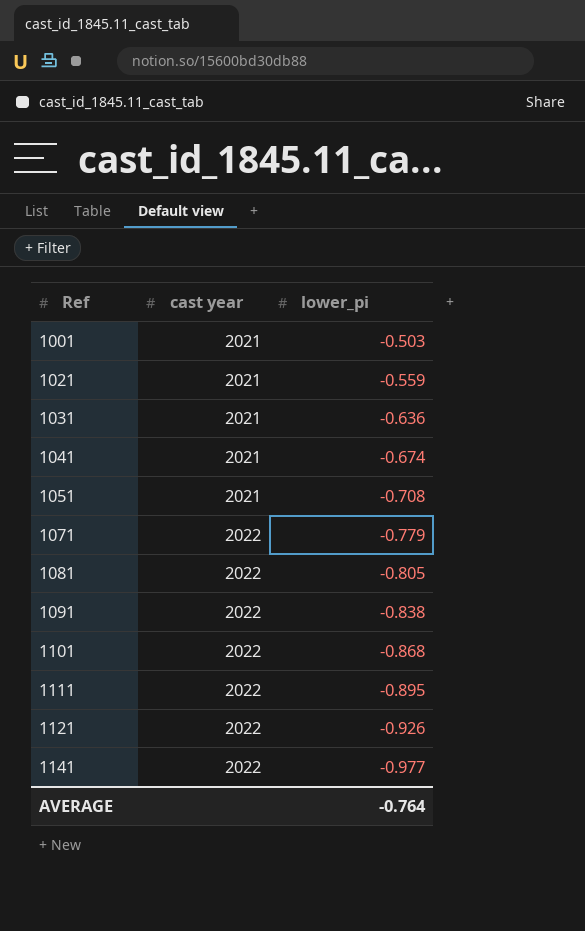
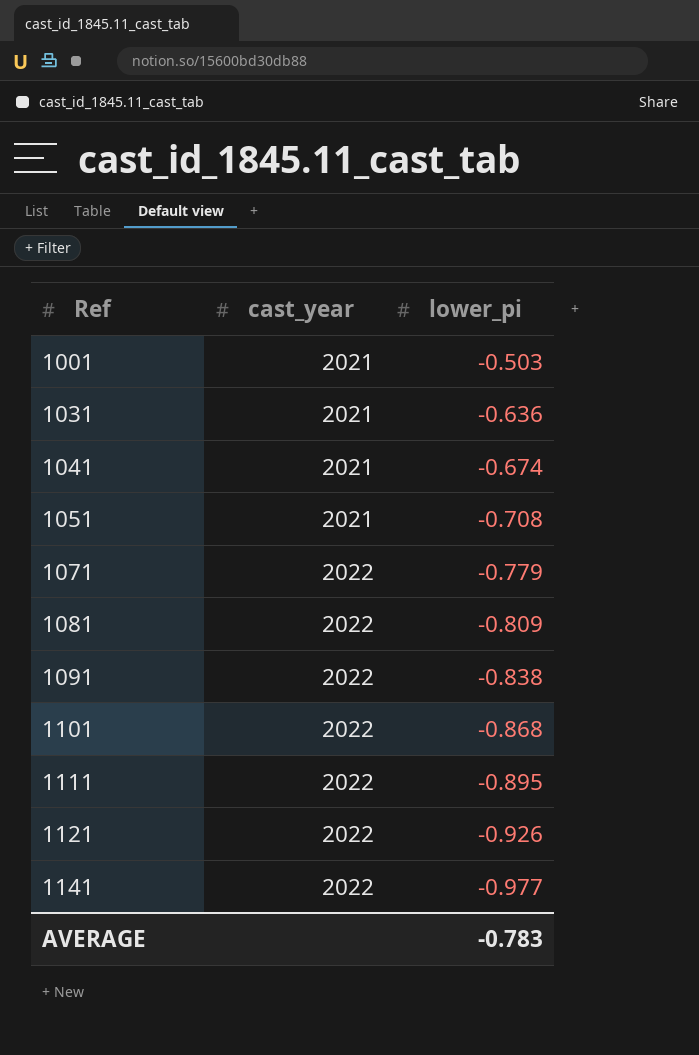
column name: cast year -> cast_year
row 1021: 2021 | -0.559 -> none
1081 | lower_pi: -0.805 -> -0.809
AVERAGE | lower_pi: -0.764 -> -0.783

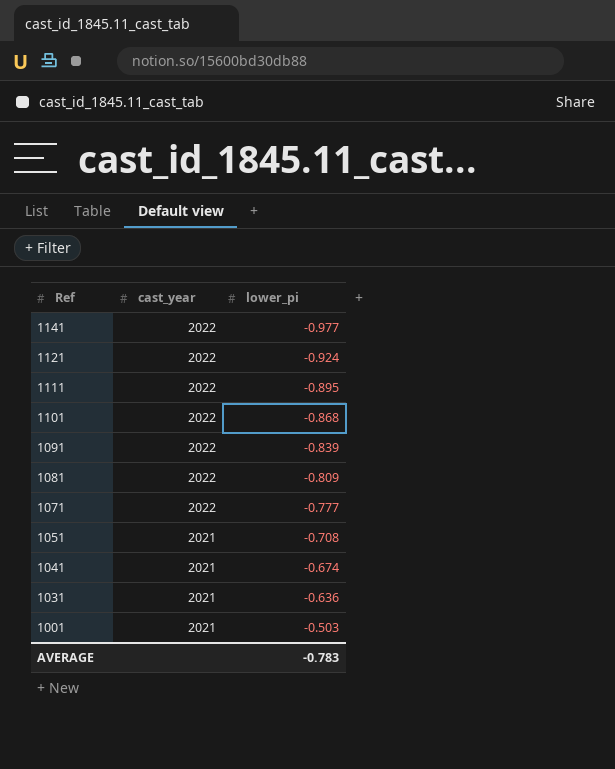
row order: Ref ascending -> Ref descending
1121 | lower_pi: -0.926 -> -0.924
1091 | lower_pi: -0.838 -> -0.839
1071 | lower_pi: -0.779 -> -0.777

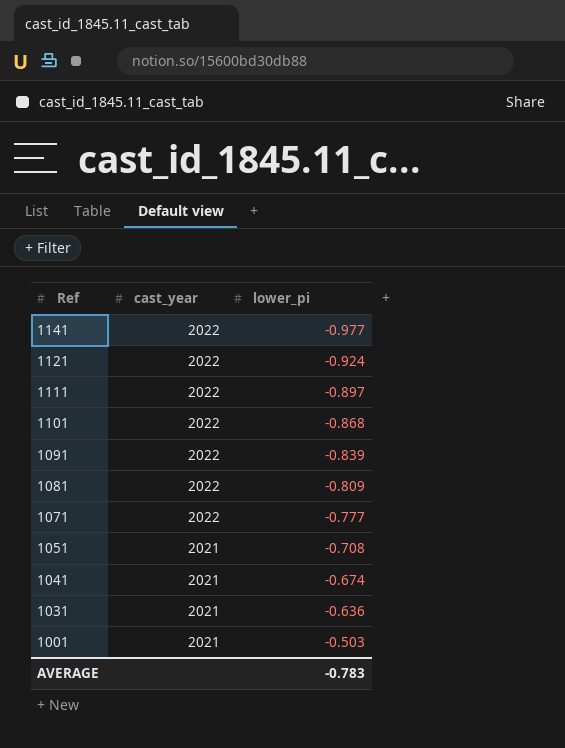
1111 | lower_pi: -0.895 -> -0.897

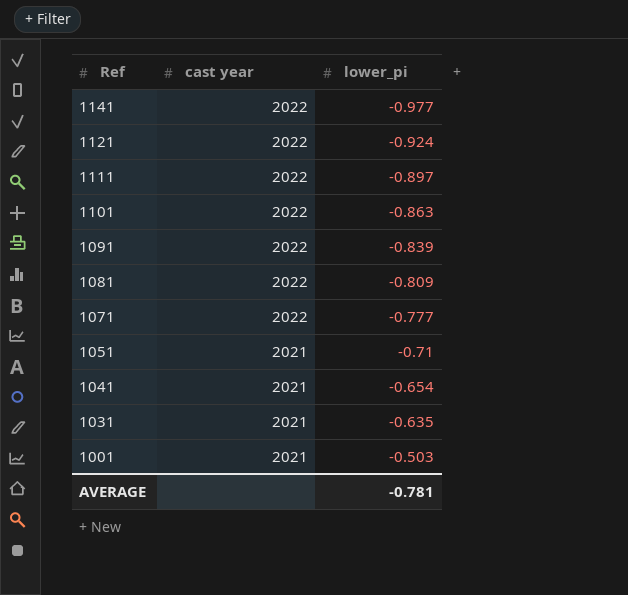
column name: cast_year -> cast year
1101 | lower_pi: -0.868 -> -0.863
1051 | lower_pi: -0.708 -> -0.71
1041 | lower_pi: -0.674 -> -0.654
1031 | lower_pi: -0.636 -> -0.635
AVERAGE | lower_pi: -0.783 -> -0.781

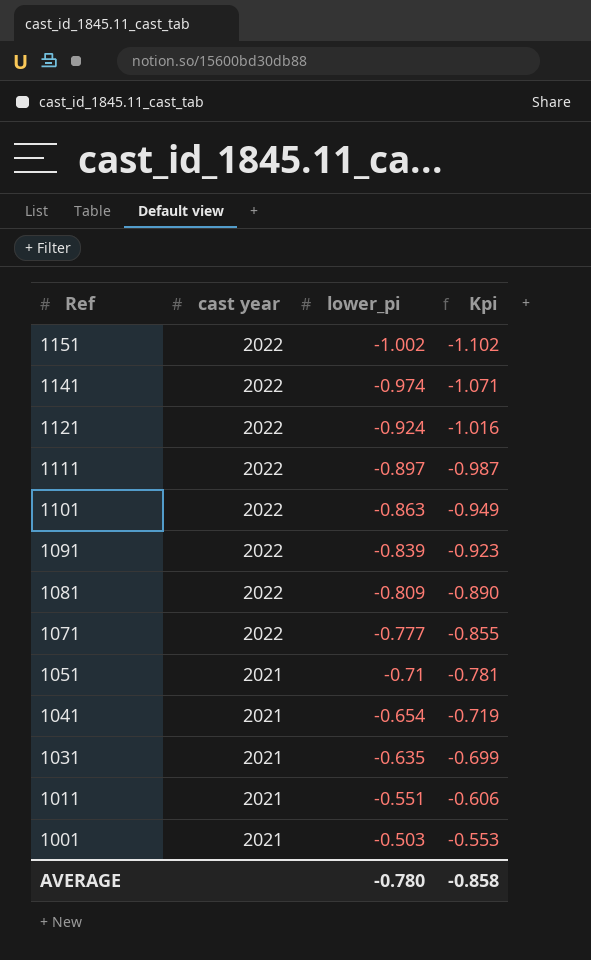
column Kpi | formula: none -> [lower_pi] * 1.1
row 1151: none -> 2022 | -1.002 | -1.102
1141 | lower_pi: -0.977 -> -0.974
row 1011: none -> 2021 | -0.551 | -0.606
AVERAGE | lower_pi: -0.781 -> -0.780

